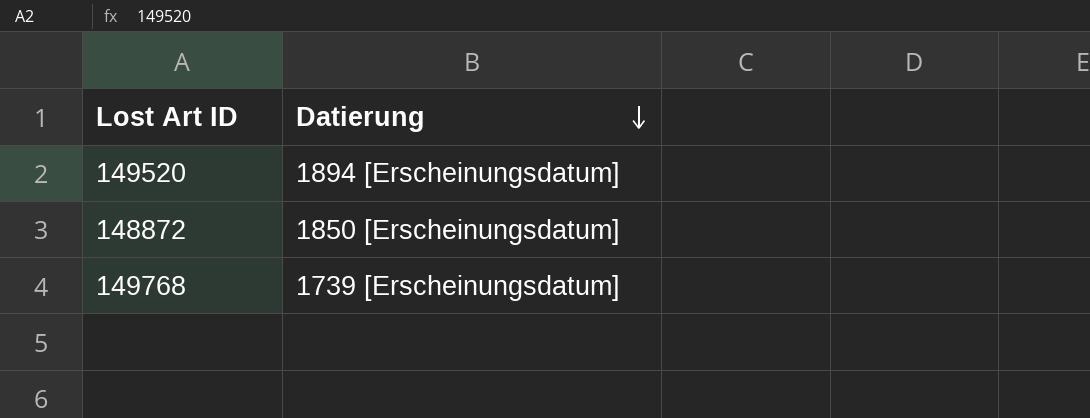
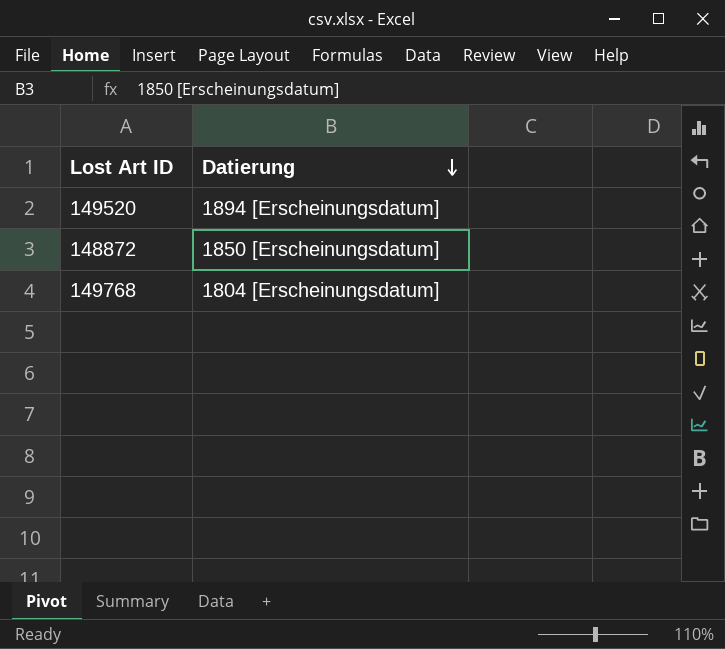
149768 | Datierung: 1739 [Erscheinungsdatum] -> 1804 [Erscheinungsdatum]

